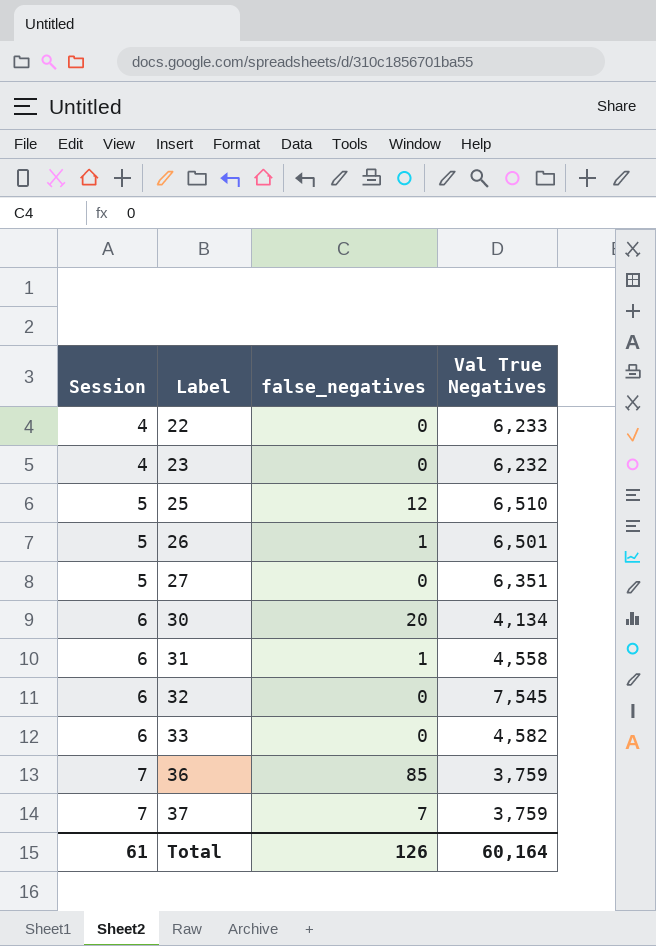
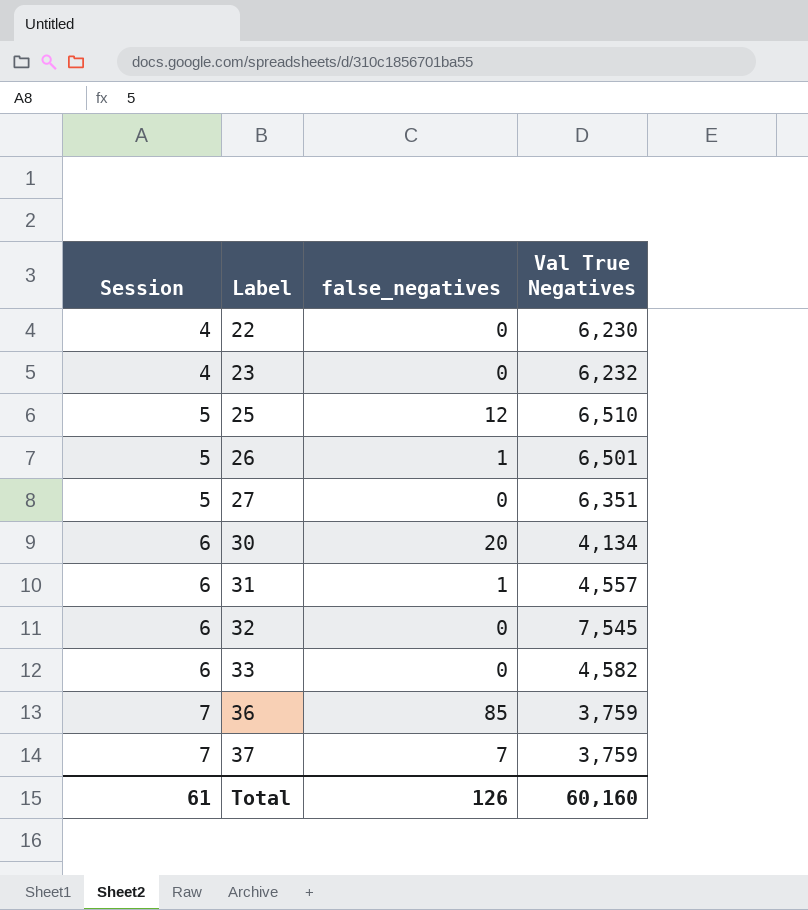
22 | Val True Negatives: 6,233 -> 6,230
31 | Val True Negatives: 4,558 -> 4,557
Total | Val True Negatives: 60,164 -> 60,160

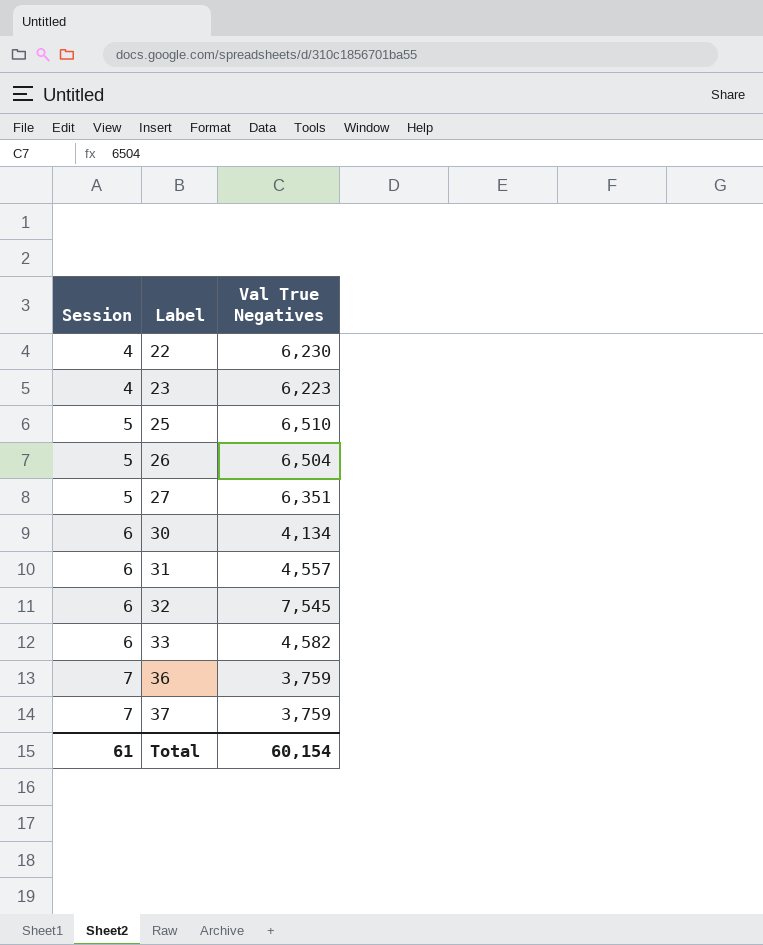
column false_negatives | position: 3 -> none
23 | Val True Negatives: 6,232 -> 6,223
26 | Val True Negatives: 6,501 -> 6,504
Total | Val True Negatives: 60,160 -> 60,154

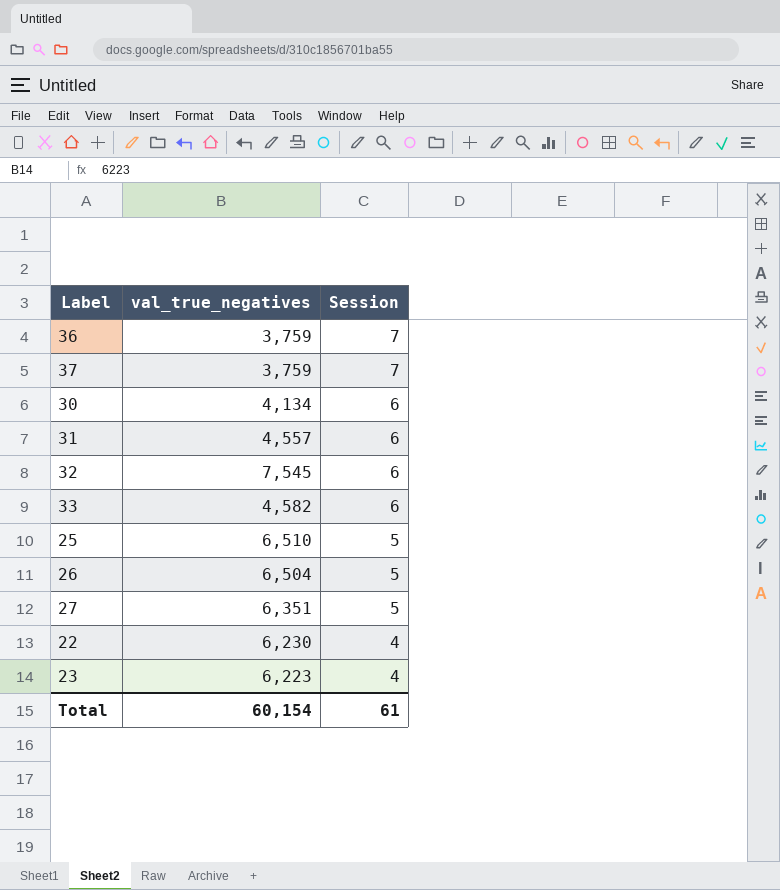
row order: Session ascending -> Session descending
column name: Val True Negatives -> val_true_negatives
column Session | position: 1 -> 3

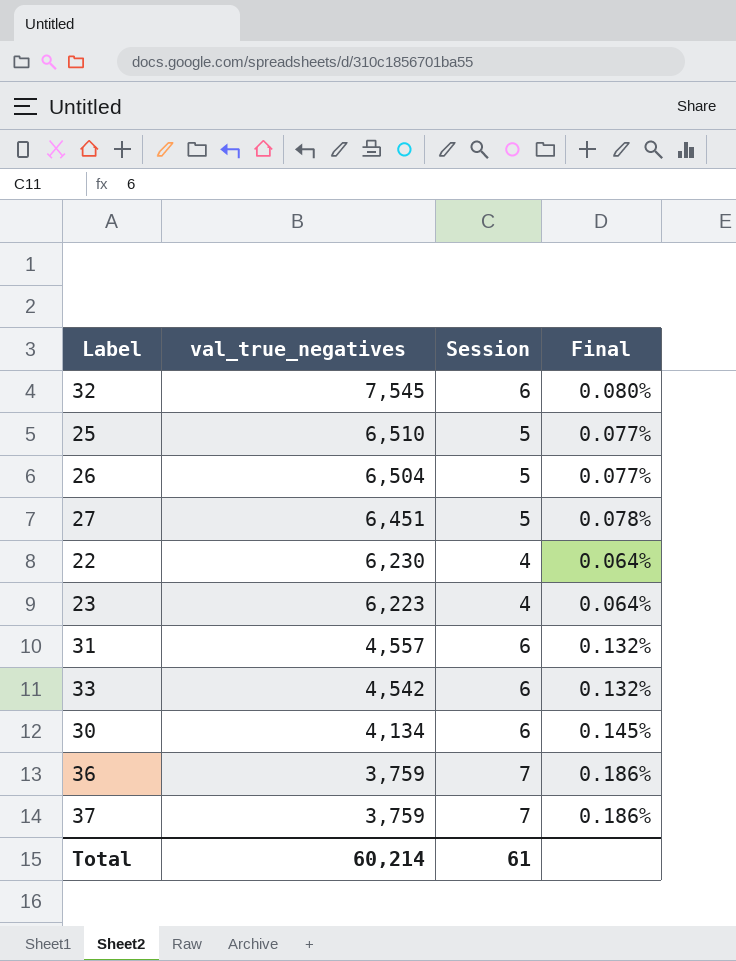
row order: Session descending -> val_true_negatives descending
column Final | formula: none -> [Session] / [val_true_negatives]
27 | val_true_negatives: 6,351 -> 6,451
33 | val_true_negatives: 4,582 -> 4,542
Total | val_true_negatives: 60,154 -> 60,214

